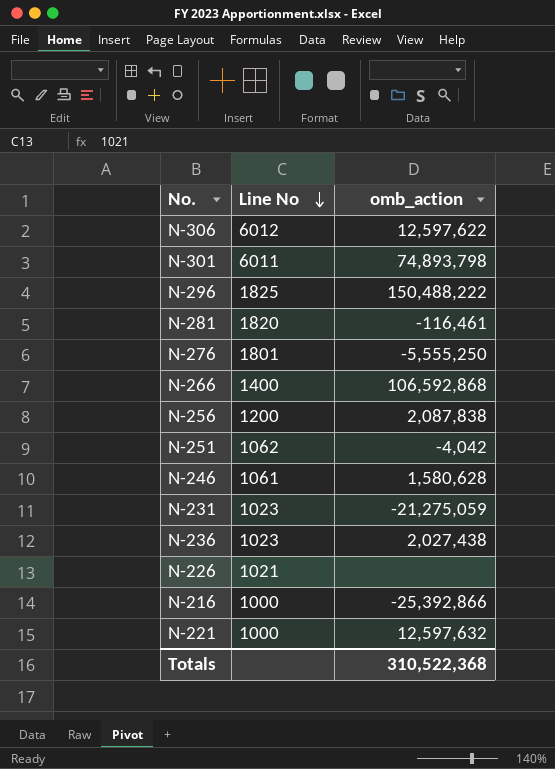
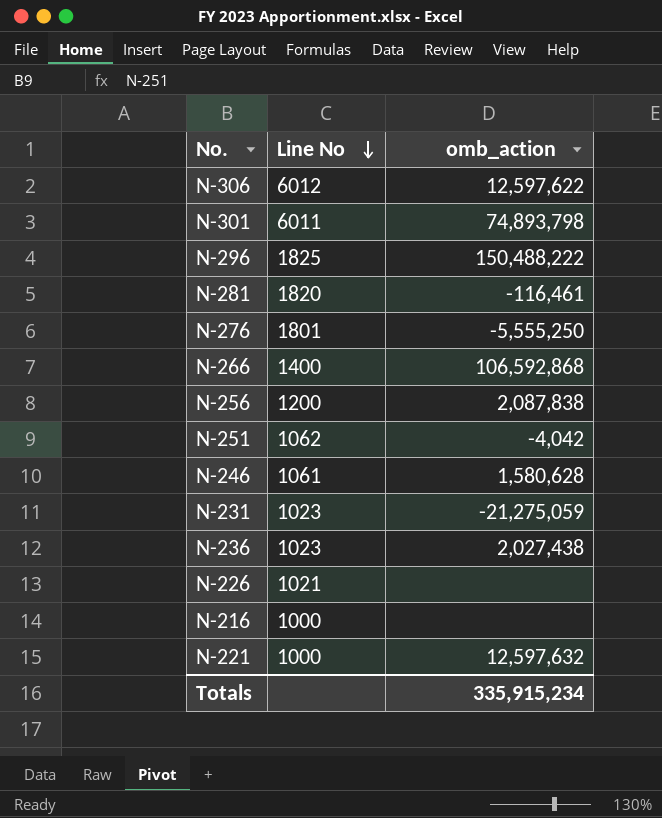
N-216 | omb_action: -25,392,866 -> none
Totals | omb_action: 310,522,368 -> 335,915,234

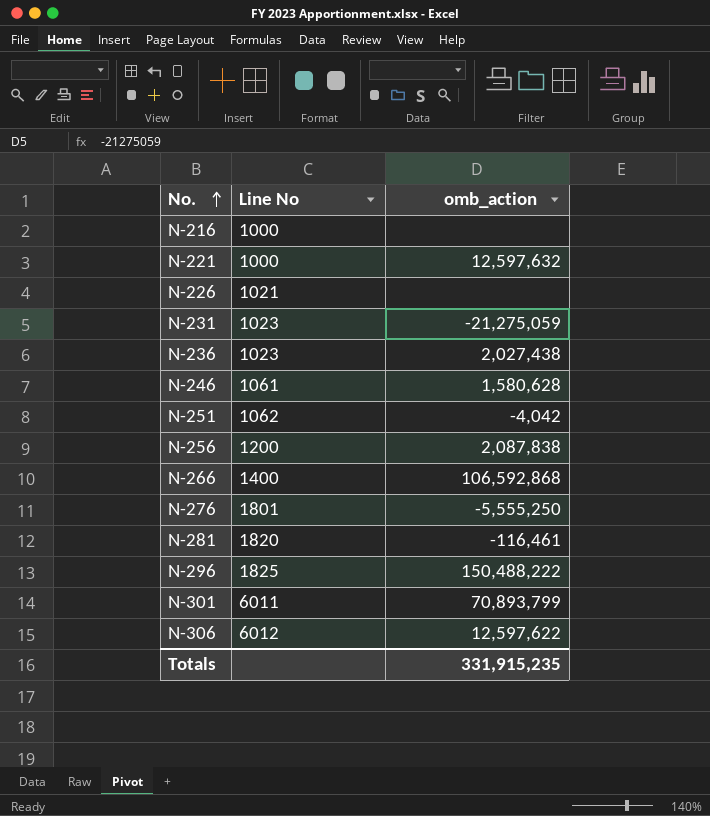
row order: Line No descending -> No. ascending
N-301 | omb_action: 74,893,798 -> 70,893,799
Totals | omb_action: 335,915,234 -> 331,915,235

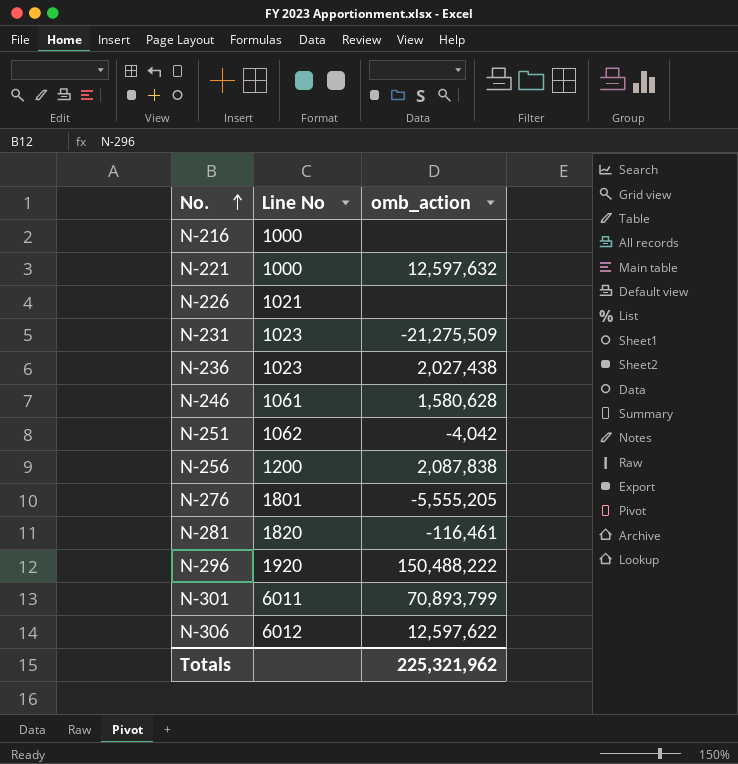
row N-266: 1400 | 106,592,868 -> none
N-231 | omb_action: -21,275,059 -> -21,275,509
N-276 | omb_action: -5,555,250 -> -5,555,205
N-296 | Line No: 1825 -> 1920
Totals | omb_action: 331,915,235 -> 225,321,962

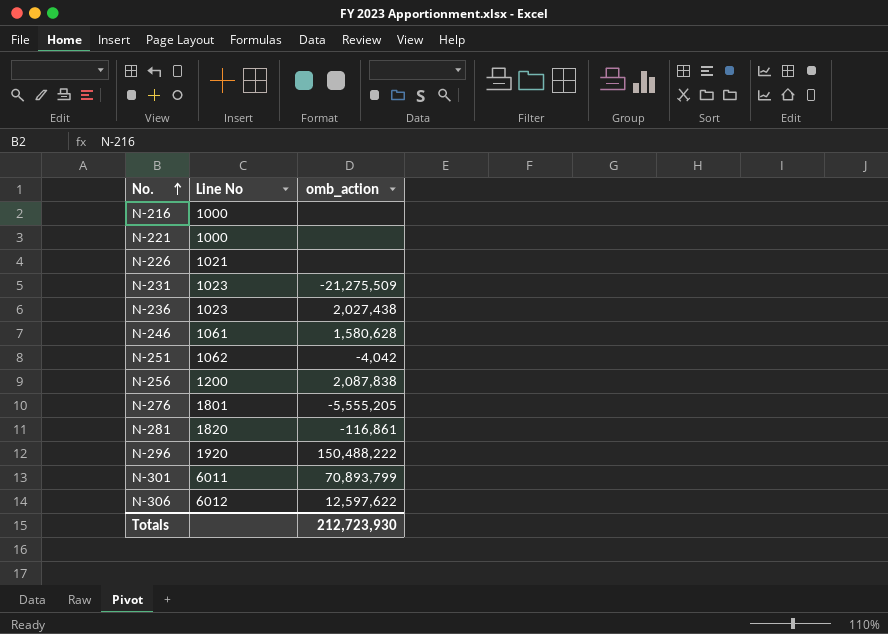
N-221 | omb_action: 12,597,632 -> none
N-281 | omb_action: -116,461 -> -116,861
Totals | omb_action: 225,321,962 -> 212,723,930

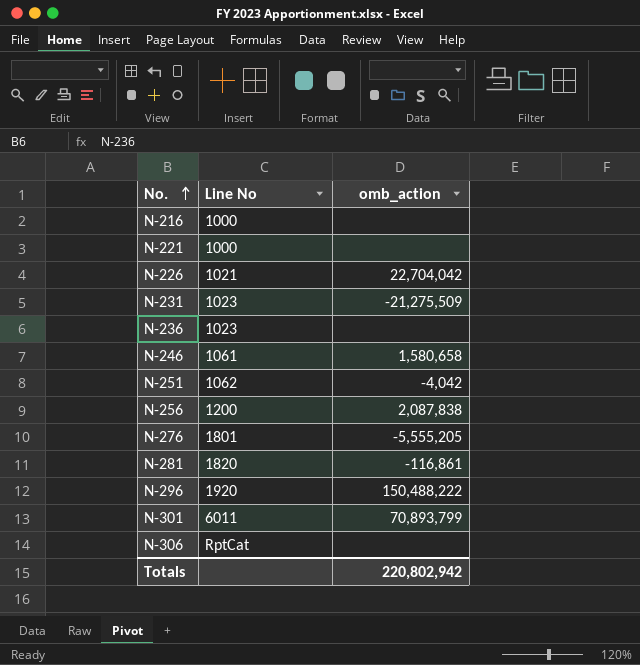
N-226 | omb_action: none -> 22,704,042
N-236 | omb_action: 2,027,438 -> none
N-246 | omb_action: 1,580,628 -> 1,580,658
N-306 | Line No: 6012 -> RptCat
N-306 | omb_action: 12,597,622 -> none
Totals | omb_action: 212,723,930 -> 220,802,942

